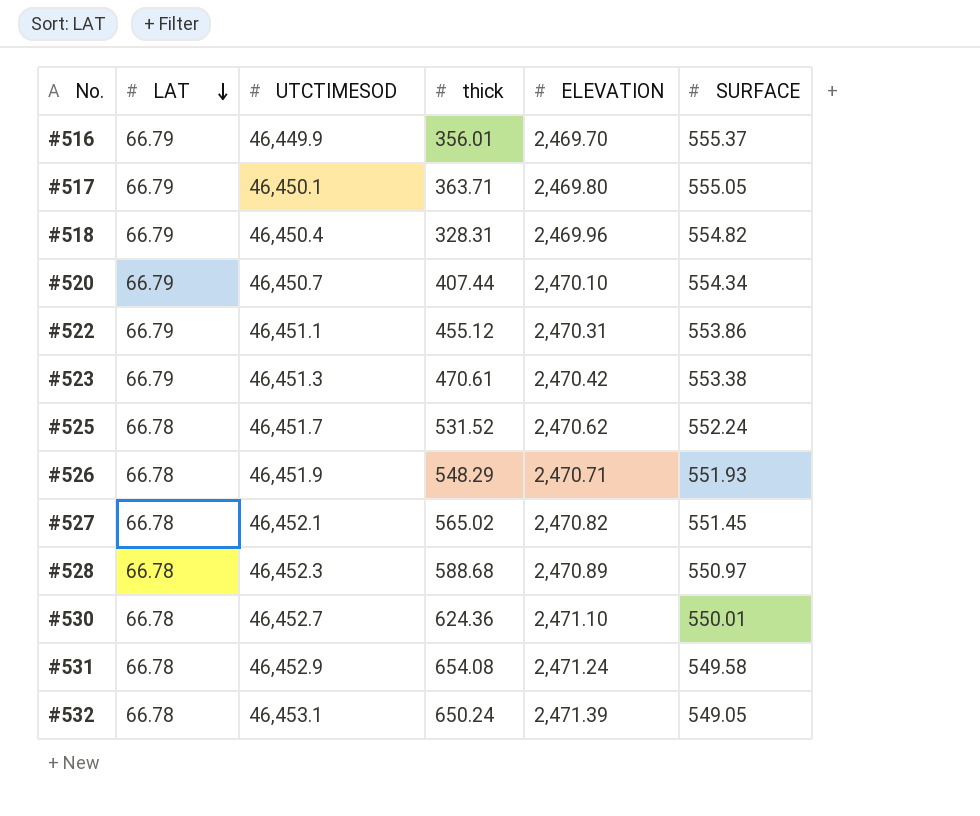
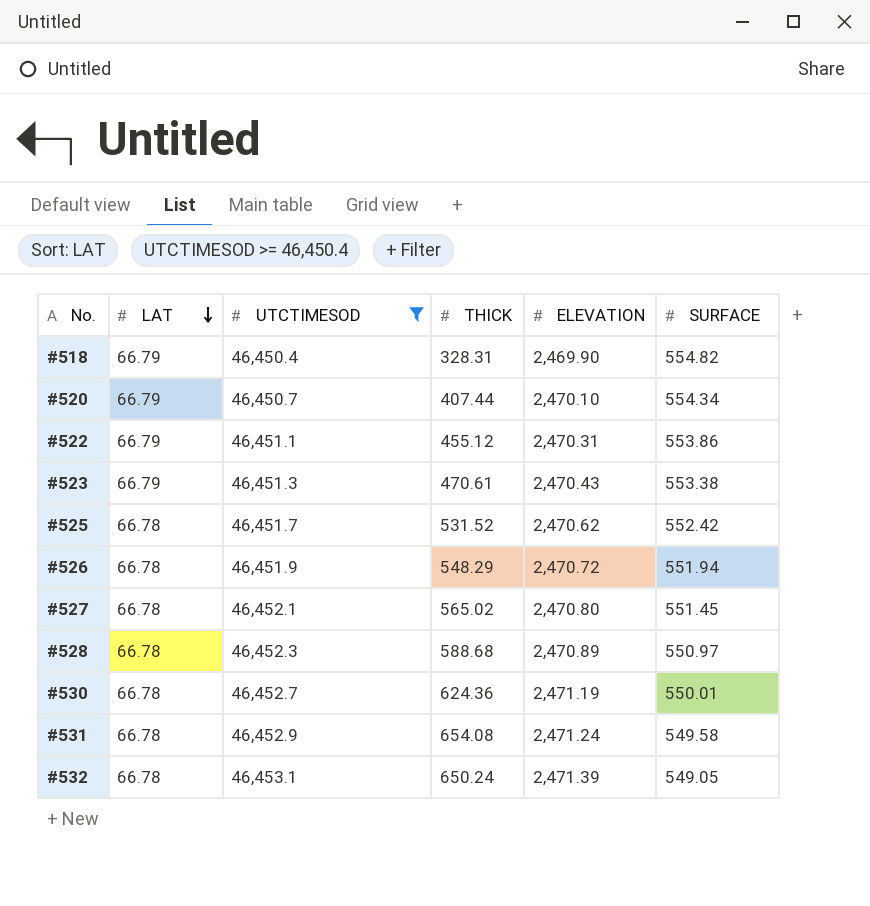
filter: none -> UTCTIMESOD >= 46,450.4
column name: thick -> THICK
#518 | ELEVATION: 2,469.96 -> 2,469.90
#523 | ELEVATION: 2,470.42 -> 2,470.43
#525 | SURFACE: 552.24 -> 552.42
#526 | ELEVATION: 2,470.71 -> 2,470.72
#526 | SURFACE: 551.93 -> 551.94
#527 | ELEVATION: 2,470.82 -> 2,470.80
#530 | ELEVATION: 2,471.10 -> 2,471.19

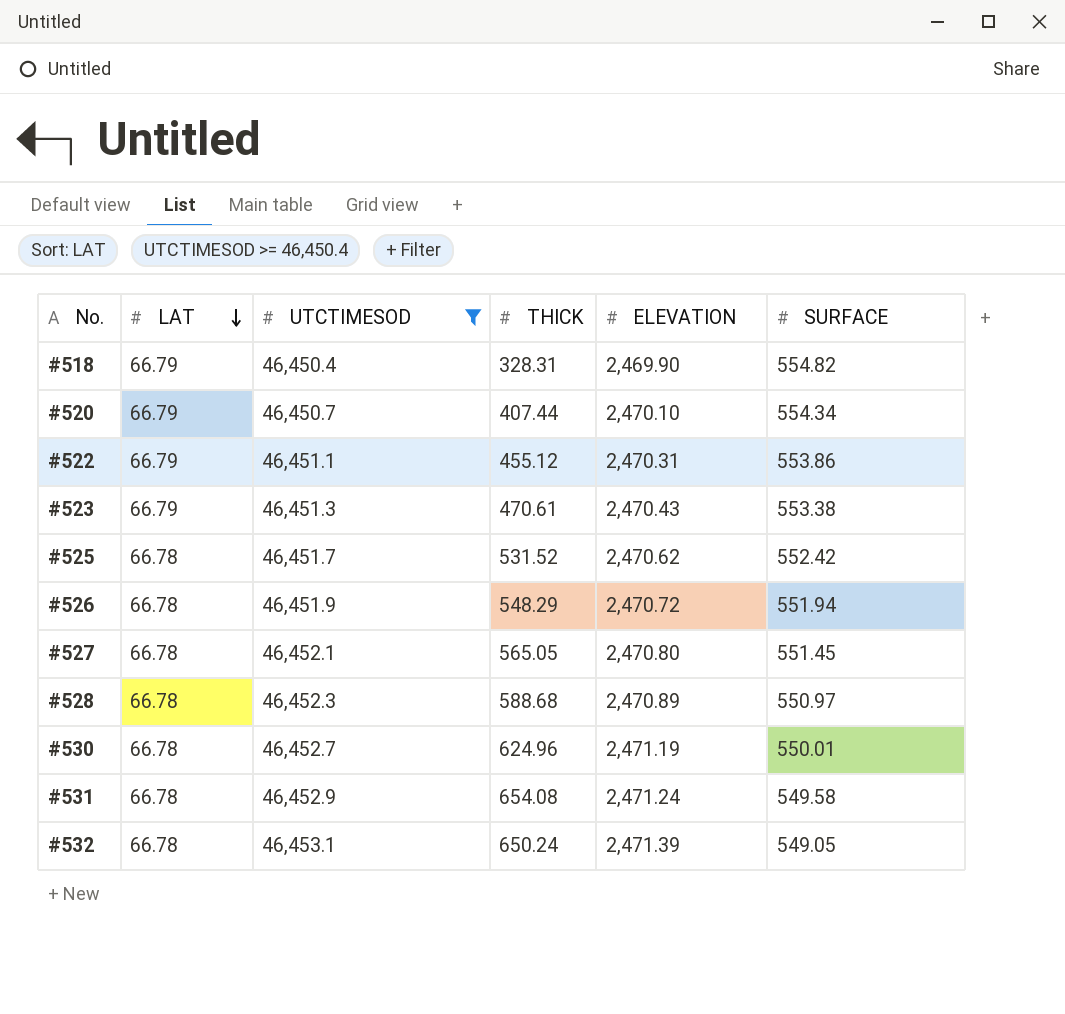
#527 | THICK: 565.02 -> 565.05
#530 | THICK: 624.36 -> 624.96

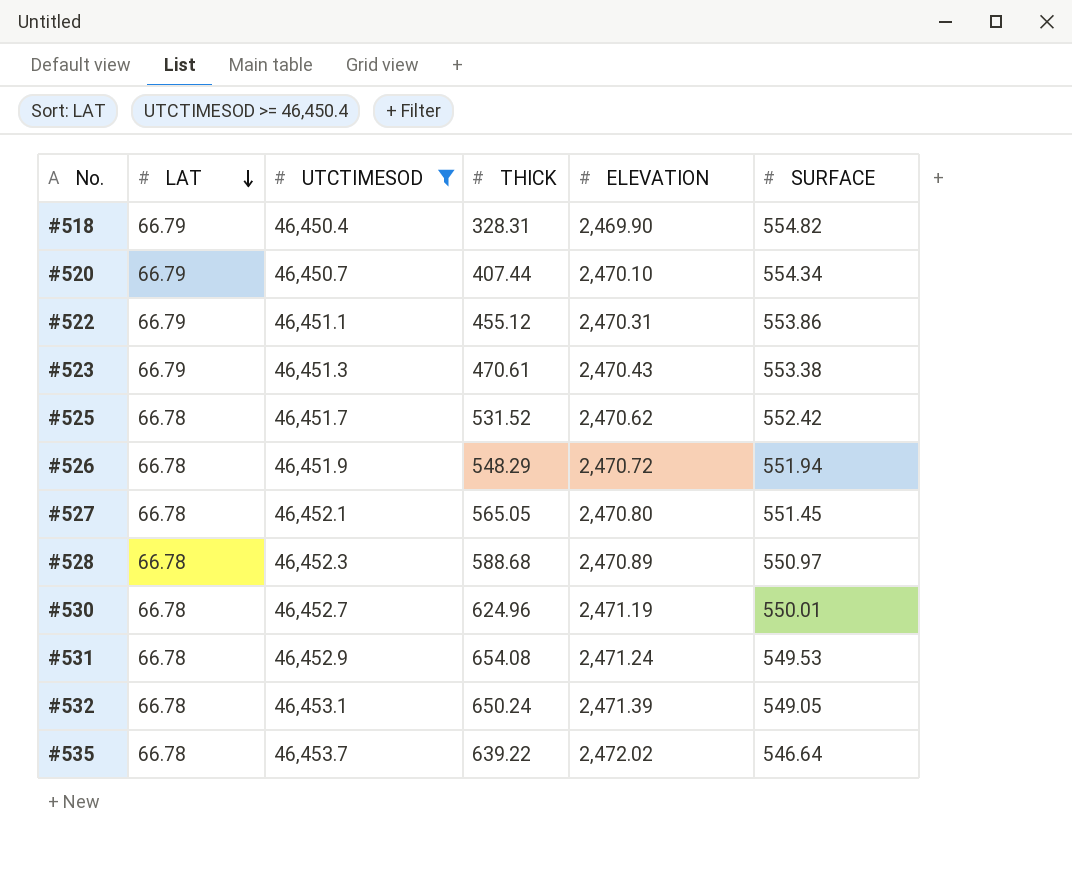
#531 | SURFACE: 549.58 -> 549.53
row #535: none -> 66.78 | 46,453.7 | 639.22 | 2,472.02 | 546.64

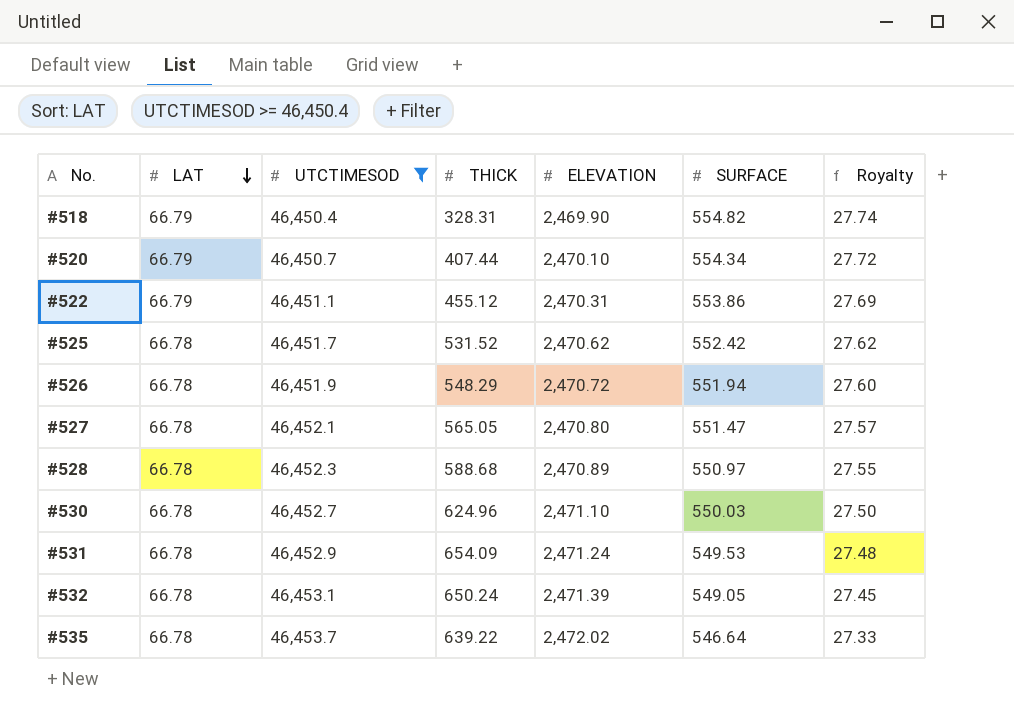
column Royalty | formula: none -> [SURFACE] * 0.05
row #523: 66.79 | 46,451.3 | 470.61 | 2,470.43 | 553.38 -> none
#527 | SURFACE: 551.45 -> 551.47
#530 | ELEVATION: 2,471.19 -> 2,471.10
#530 | SURFACE: 550.01 -> 550.03
#531 | THICK: 654.08 -> 654.09

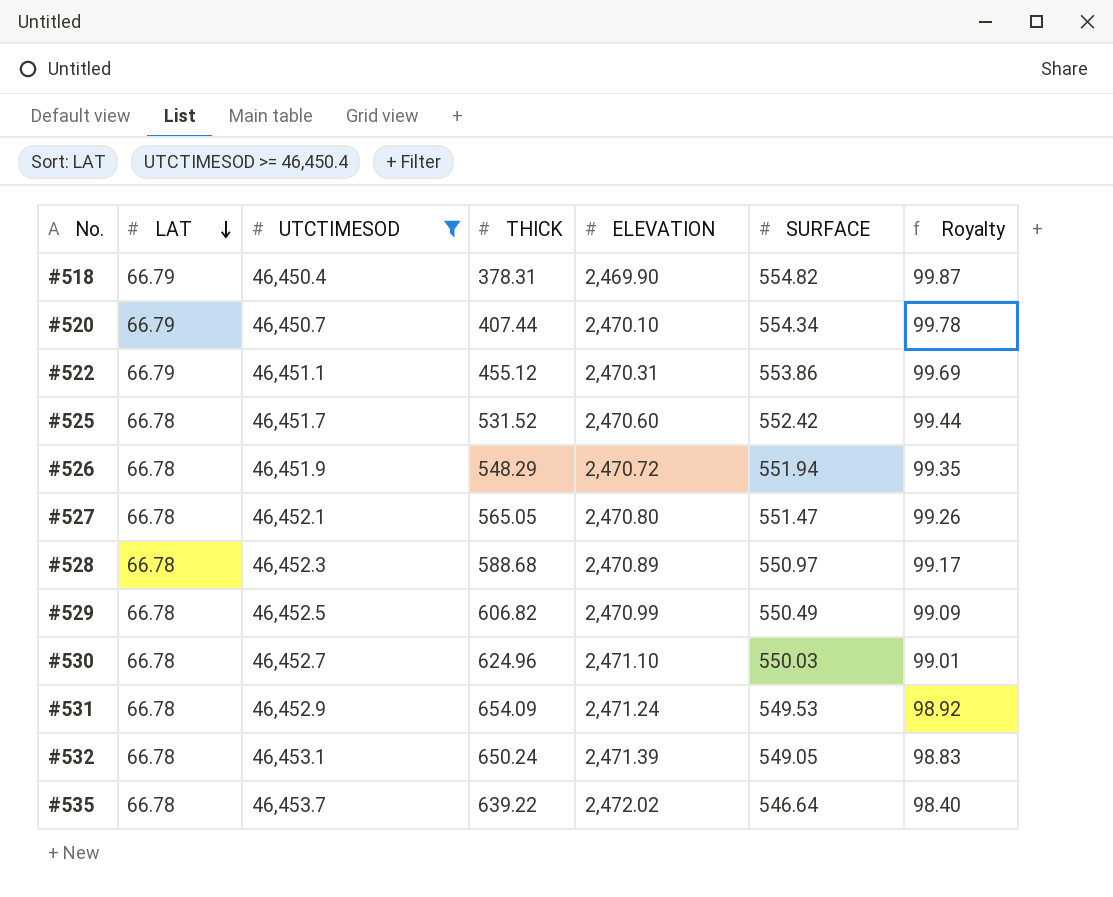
column Royalty | formula: [SURFACE] * 0.05 -> [SURFACE] * 0.18
#518 | THICK: 328.31 -> 378.31
#525 | ELEVATION: 2,470.62 -> 2,470.60
row #529: none -> 66.78 | 46,452.5 | 606.82 | 2,470.99 | 550.49 | 99.09

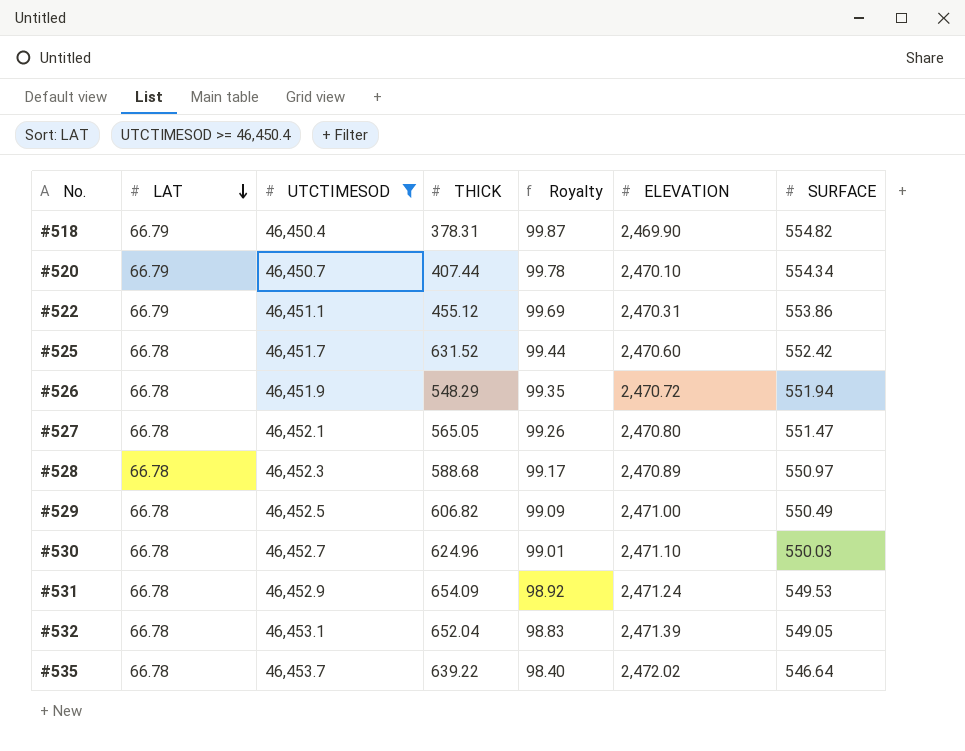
column Royalty | position: 7 -> 5
#525 | THICK: 531.52 -> 631.52
#529 | ELEVATION: 2,470.99 -> 2,471.00
#532 | THICK: 650.24 -> 652.04

